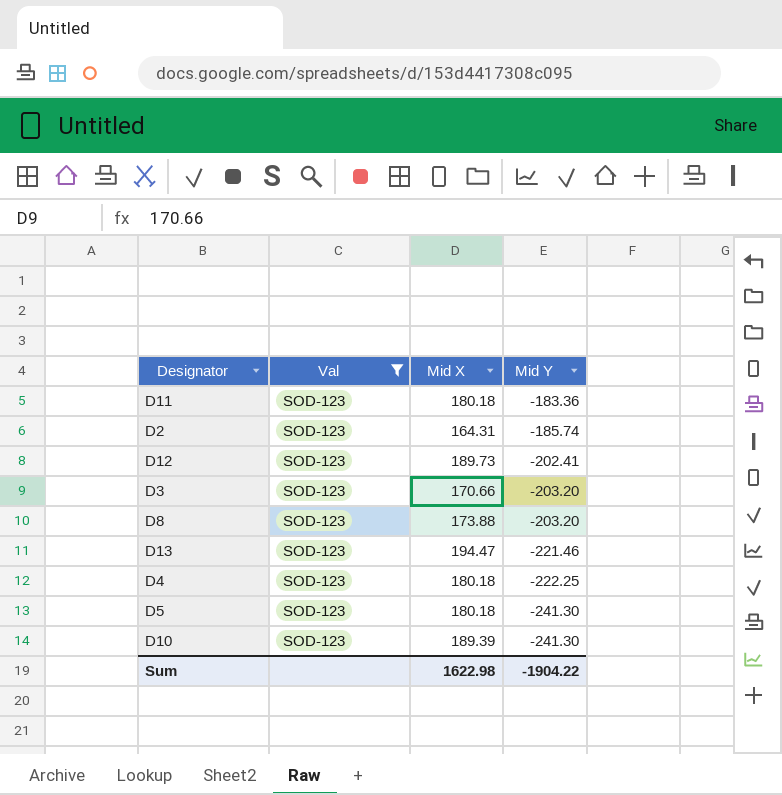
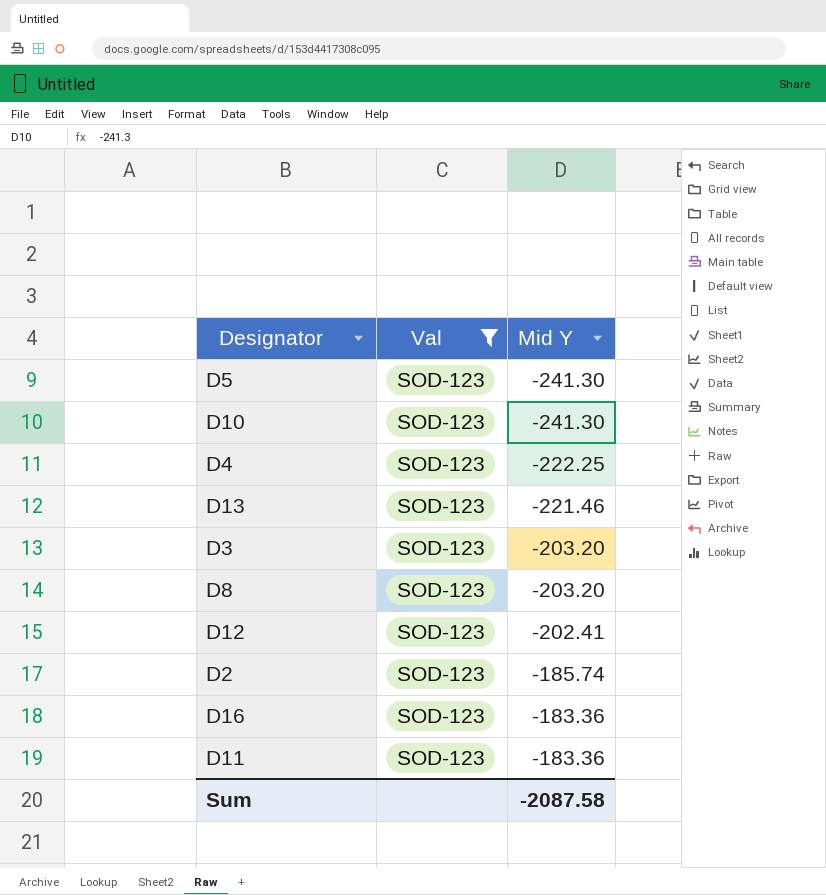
row order: Mid Y descending -> Mid Y ascending
column Mid X | position: 3 -> none
row D16: none -> SOD-123 | -183.36
Sum | Mid Y: -1904.22 -> -2087.58

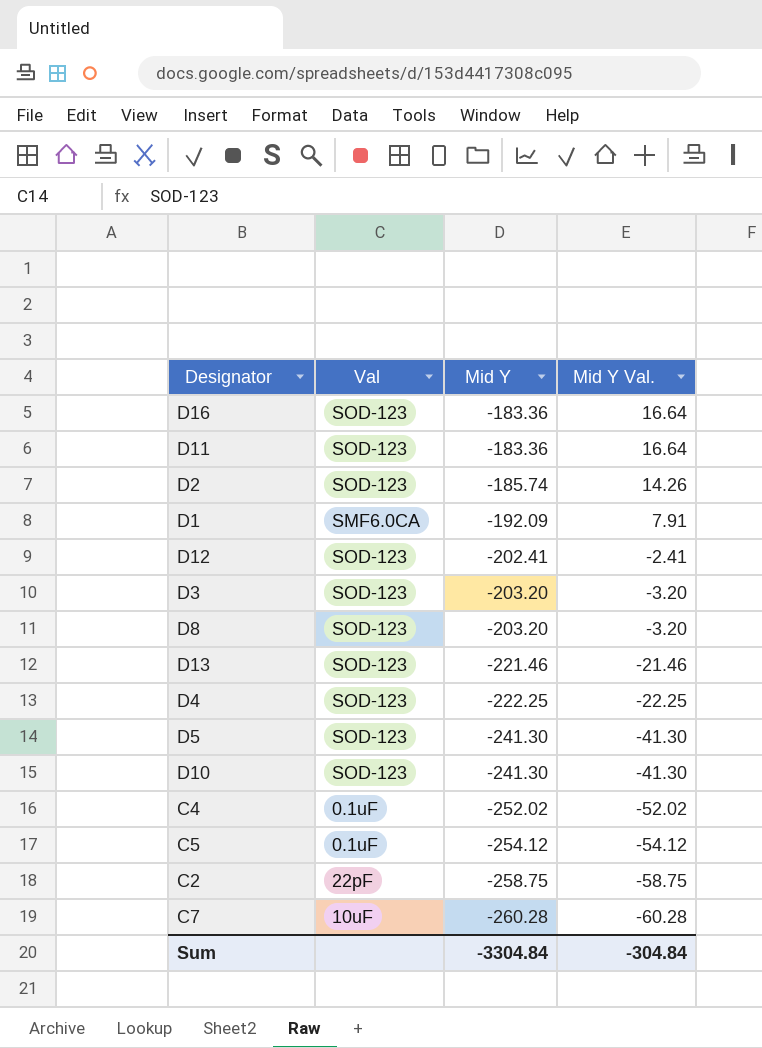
filter: Val = SOD-123 -> none
row order: Mid Y ascending -> Mid Y descending
column Mid Y Val. | formula: none -> [Mid Y] + 200
Sum | Mid Y: -2087.58 -> -3304.84

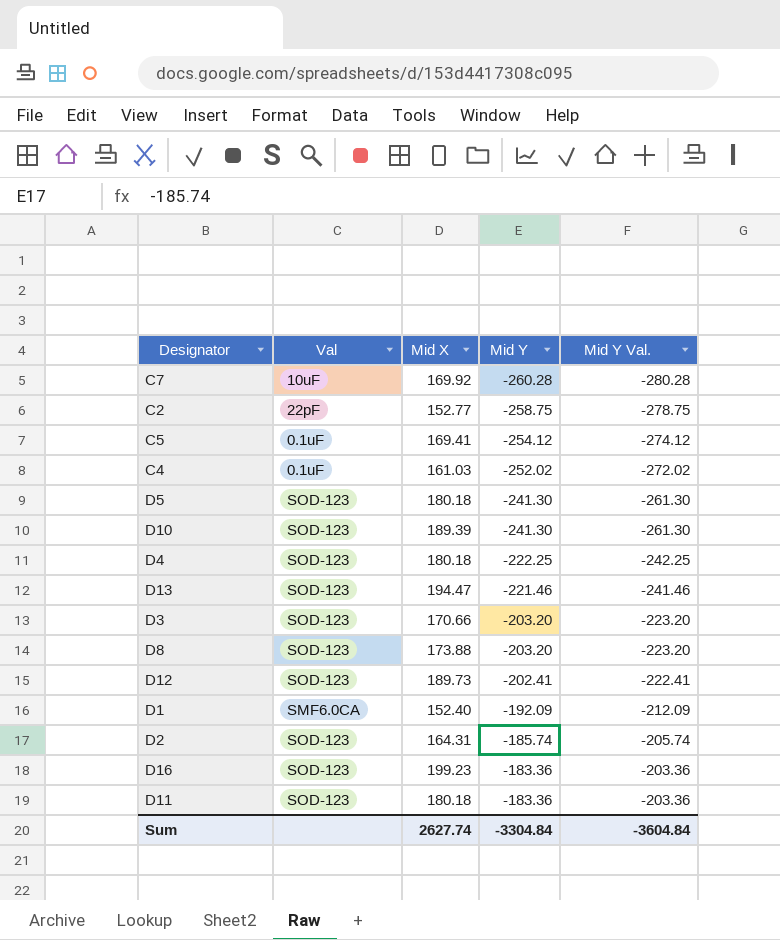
row order: Mid Y descending -> Mid Y ascending
column Mid X | position: none -> 3
column Mid Y Val. | formula: [Mid Y] + 200 -> [Mid Y] - 20
Sum | Mid Y Val.: -304.84 -> -3604.84

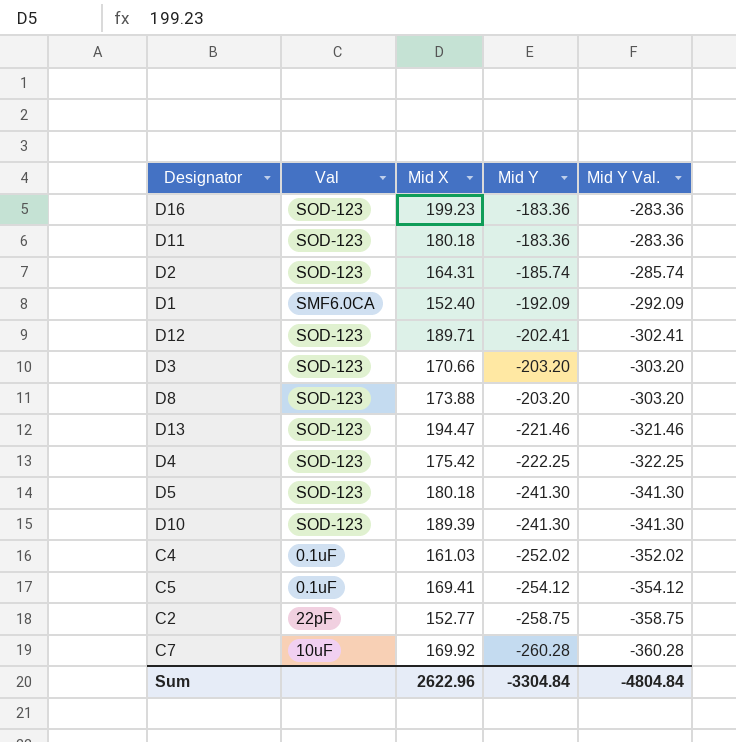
row order: Mid Y ascending -> Mid Y descending
column Mid Y Val. | formula: [Mid Y] - 20 -> [Mid Y] - 100
D12 | Mid X: 189.73 -> 189.71
D4 | Mid X: 180.18 -> 175.42
Sum | Mid X: 2627.74 -> 2622.96
Sum | Mid Y Val.: -3604.84 -> -4804.84

